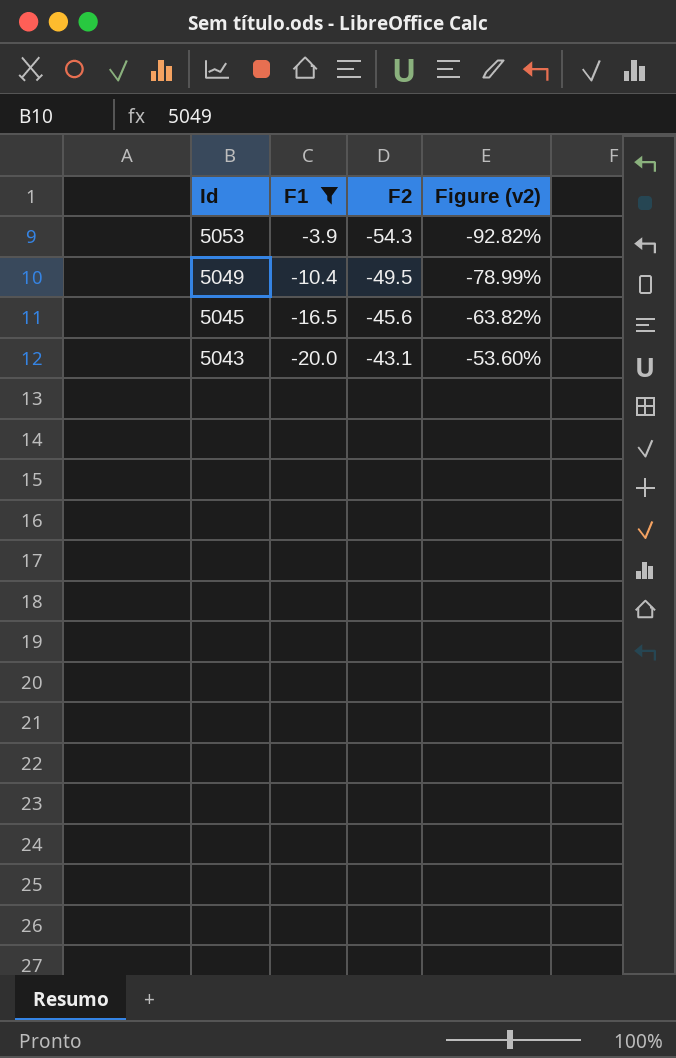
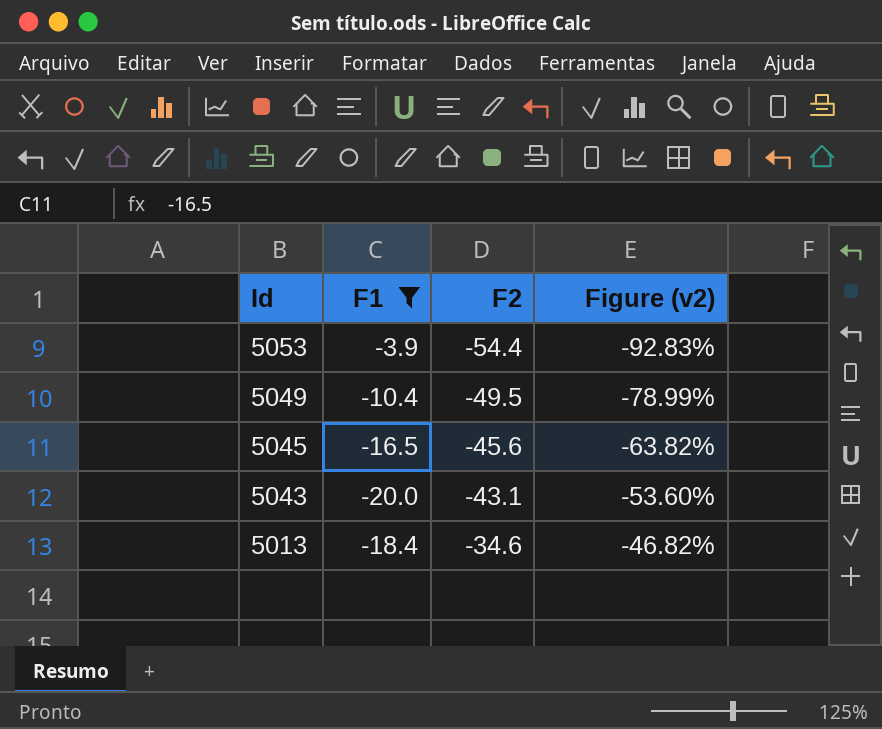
5053 | F2: -54.3 -> -54.4
5053 | Figure (v2): -92.82% -> -92.83%
row 5013: none -> -18.4 | -34.6 | -46.82%

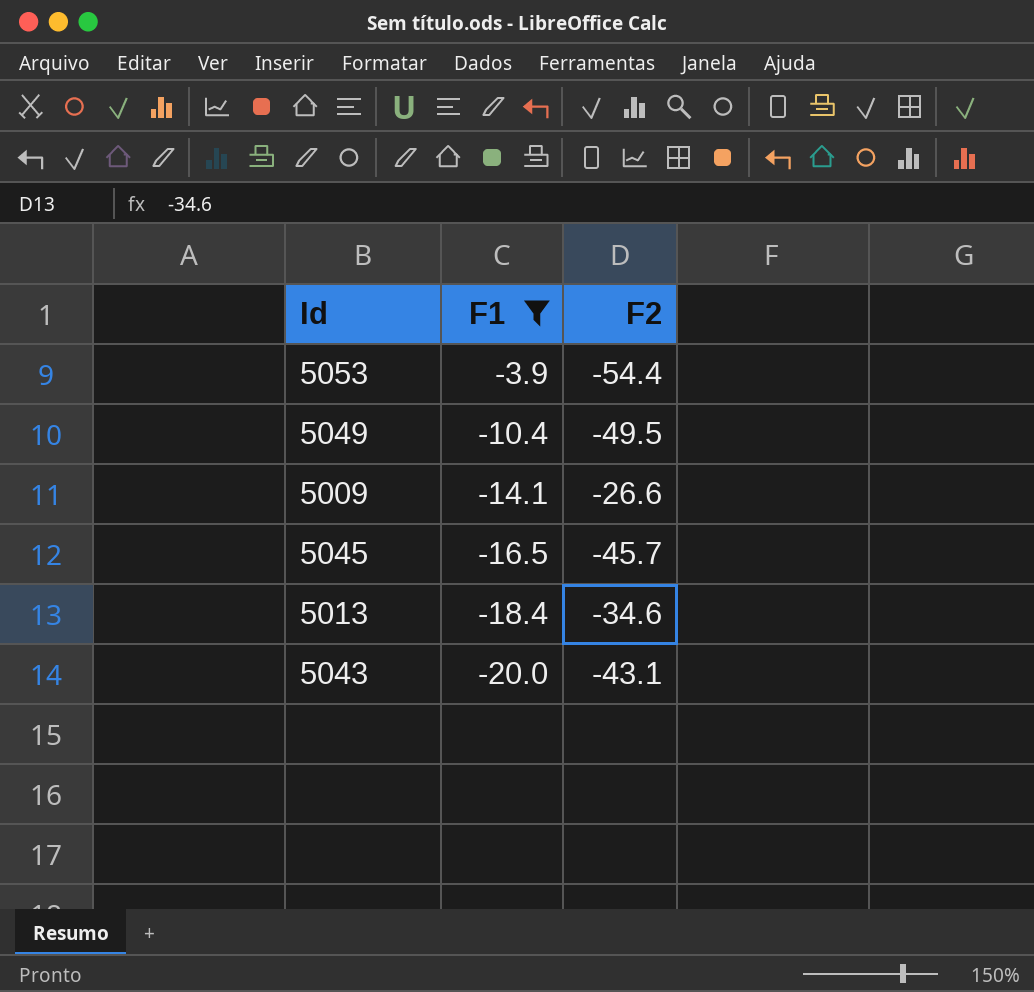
row order: Id descending -> F1 descending
column Figure (v2) | formula: ([F1] - [F2]) / [F2] -> none
row 5009: none -> -14.1 | -26.6
5045 | F2: -45.6 -> -45.7

